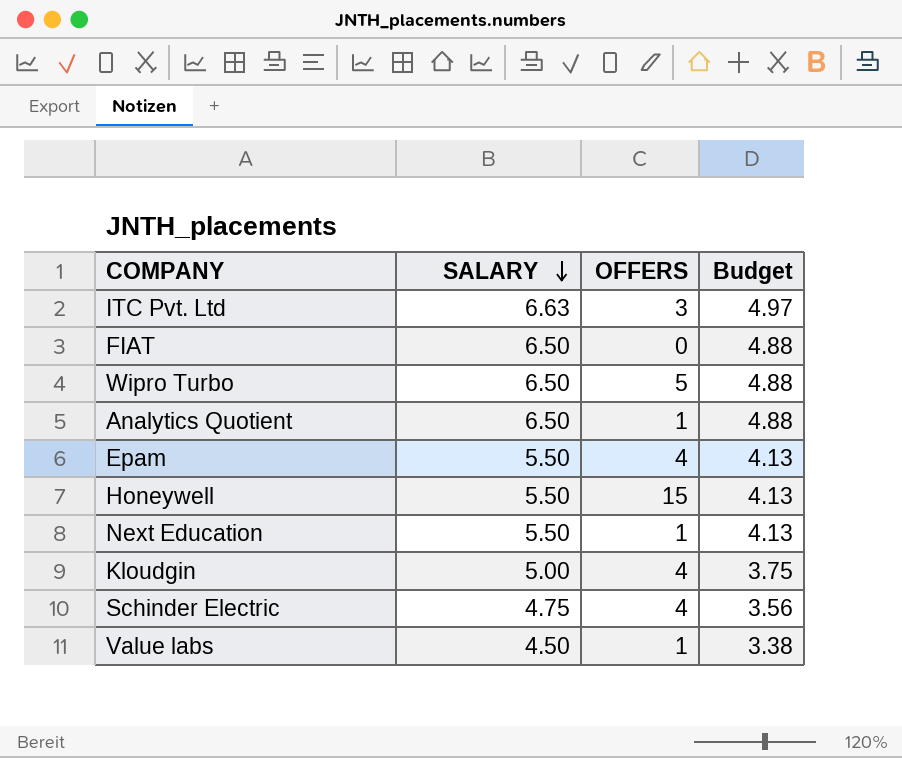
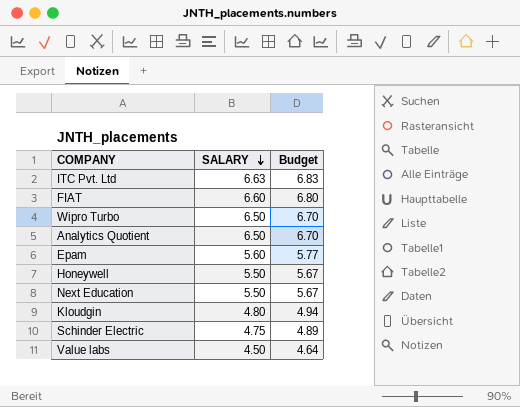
column OFFERS | position: 3 -> none
column Budget | formula: [SALARY] * 0.75 -> [SALARY] * 1.03
FIAT | SALARY: 6.50 -> 6.60
Epam | SALARY: 5.50 -> 5.60
Kloudgin | SALARY: 5.00 -> 4.80

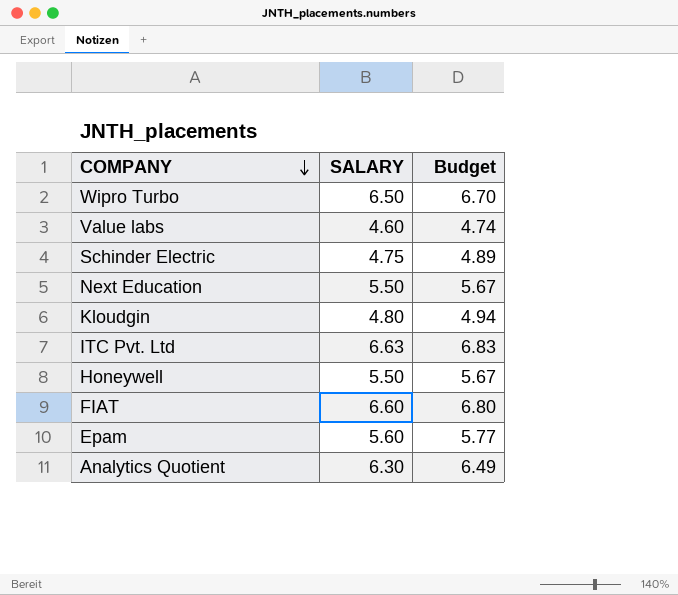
row order: SALARY descending -> COMPANY descending
Value labs | SALARY: 4.50 -> 4.60
Value labs | Budget: 4.64 -> 4.74
Analytics Quotient | SALARY: 6.50 -> 6.30
Analytics Quotient | Budget: 6.70 -> 6.49

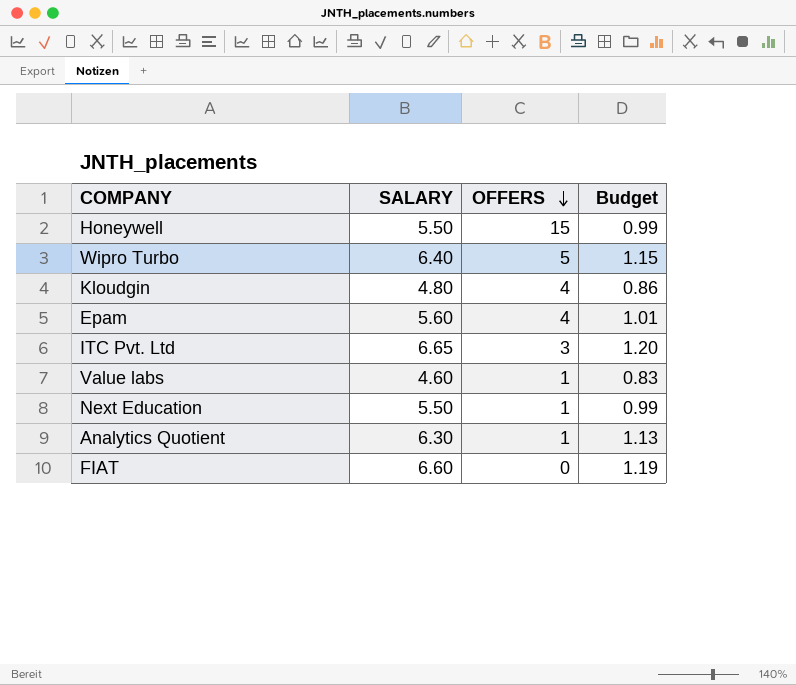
row order: COMPANY descending -> OFFERS descending
column OFFERS | position: none -> 3
column Budget | formula: [SALARY] * 1.03 -> [SALARY] * 0.18
row Schinder Electric: 4.75 | 4.89 -> none
Wipro Turbo | SALARY: 6.50 -> 6.40
ITC Pvt. Ltd | SALARY: 6.63 -> 6.65

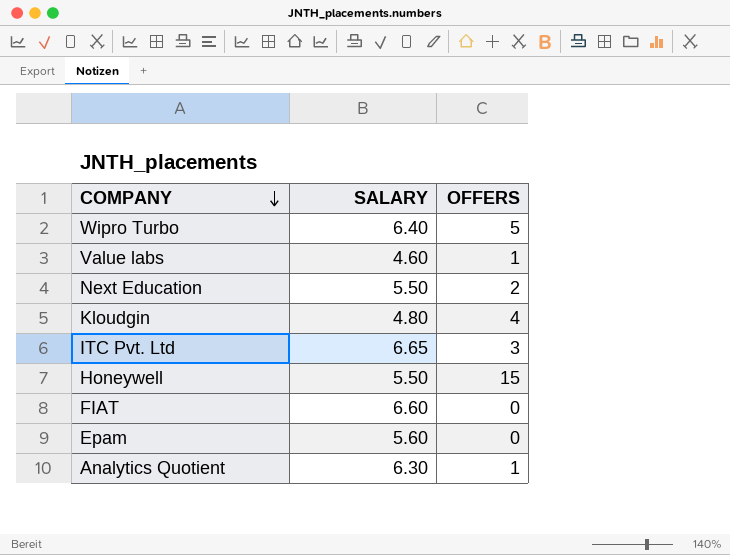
row order: OFFERS descending -> COMPANY descending
column Budget | formula: [SALARY] * 0.18 -> none
Next Education | OFFERS: 1 -> 2
Epam | OFFERS: 4 -> 0

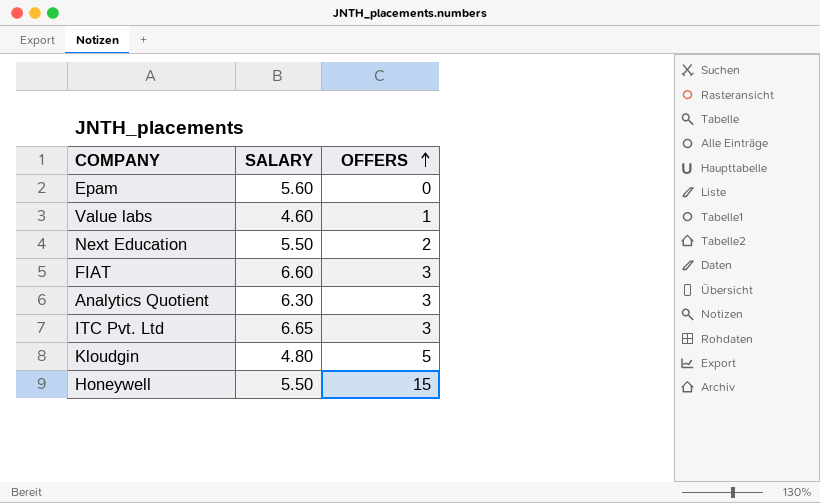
row order: COMPANY descending -> OFFERS ascending
row Wipro Turbo: 6.40 | 5 -> none
FIAT | OFFERS: 0 -> 3
Analytics Quotient | OFFERS: 1 -> 3
Kloudgin | OFFERS: 4 -> 5

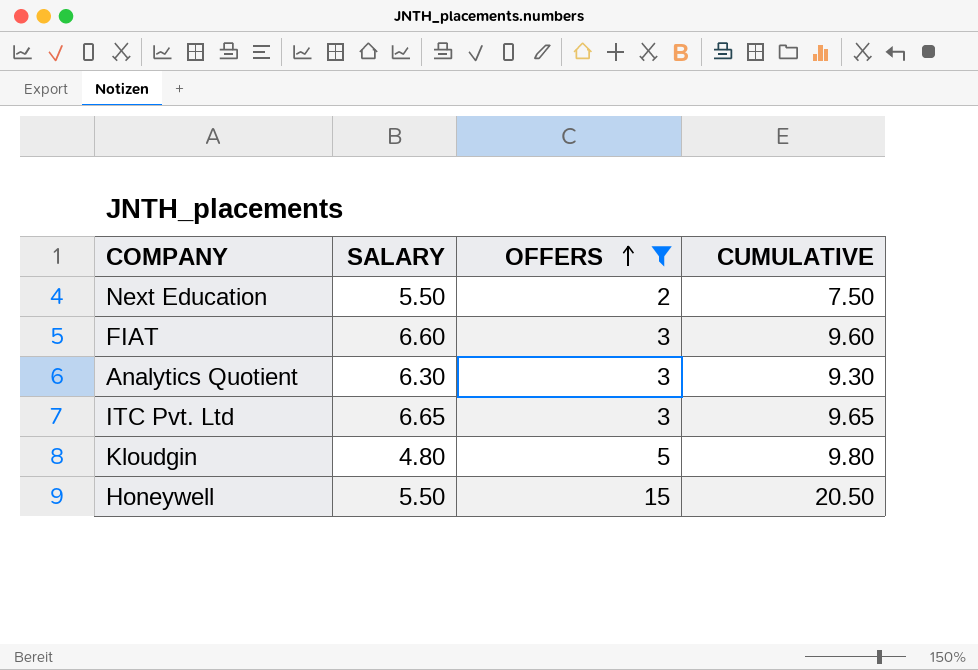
filter: none -> OFFERS >= 2
column CUMULATIVE | formula: none -> [SALARY] + [OFFERS]

